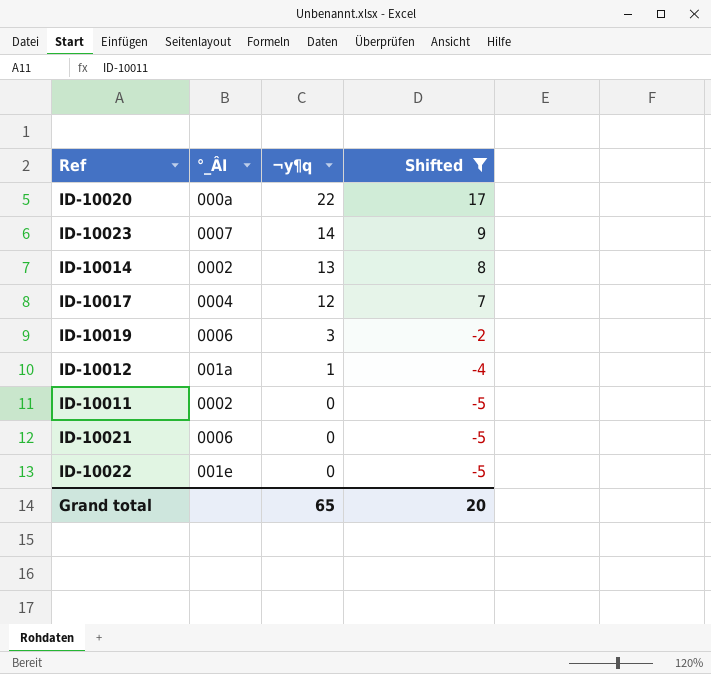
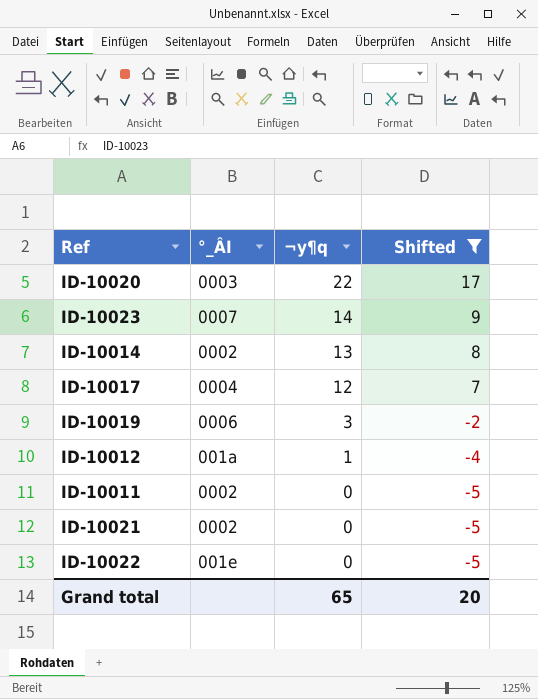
ID-10020 | °_ÂI: 000a -> 0003
ID-10021 | °_ÂI: 0006 -> 0002

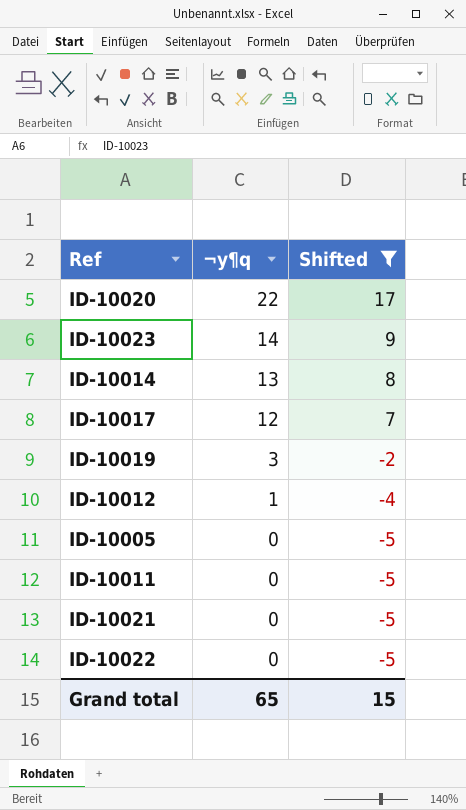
column °_ÂI | position: 2 -> none
row ID-10005: none -> 0 | -5
Grand total | Shifted: 20 -> 15

